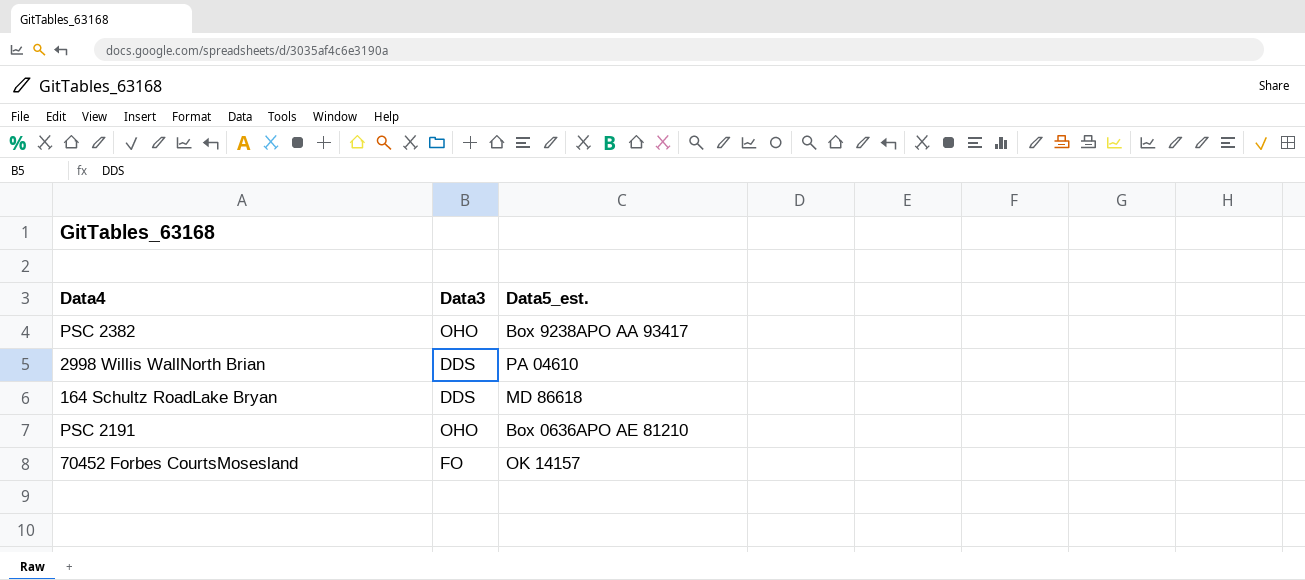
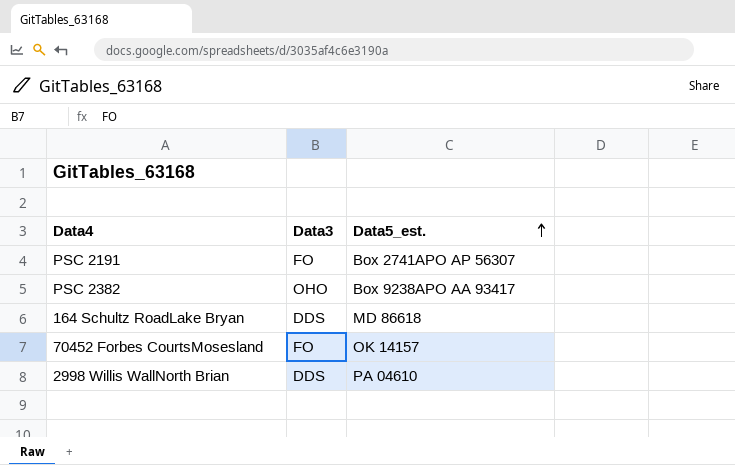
row order: none -> Data5_est. ascending
PSC 2191 | Data3: OHO -> FO
PSC 2191 | Data5_est.: Box 0636APO AE 81210 -> Box 2741APO AP 56307

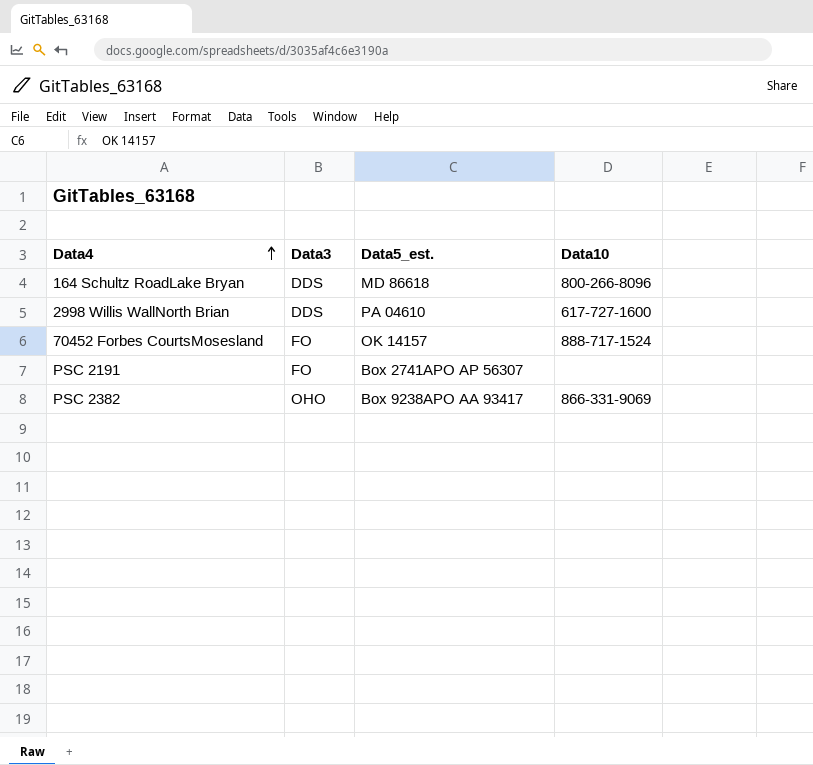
row order: Data5_est. ascending -> Data4 ascending
column Data10 | position: none -> 4

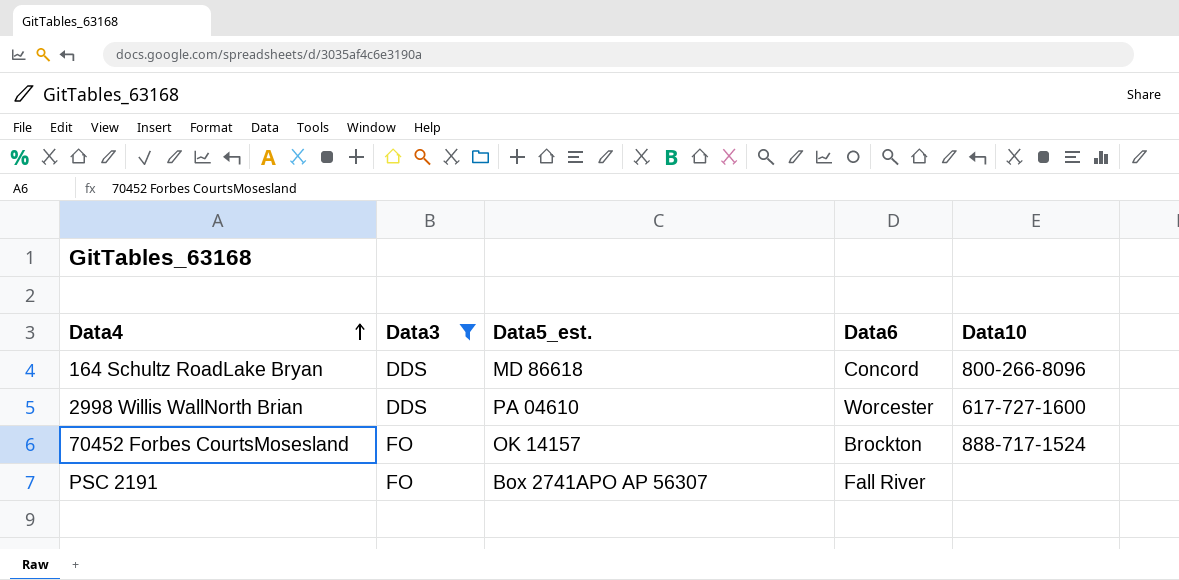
filter: none -> Data3 != OHO
column Data6 | position: none -> 4

